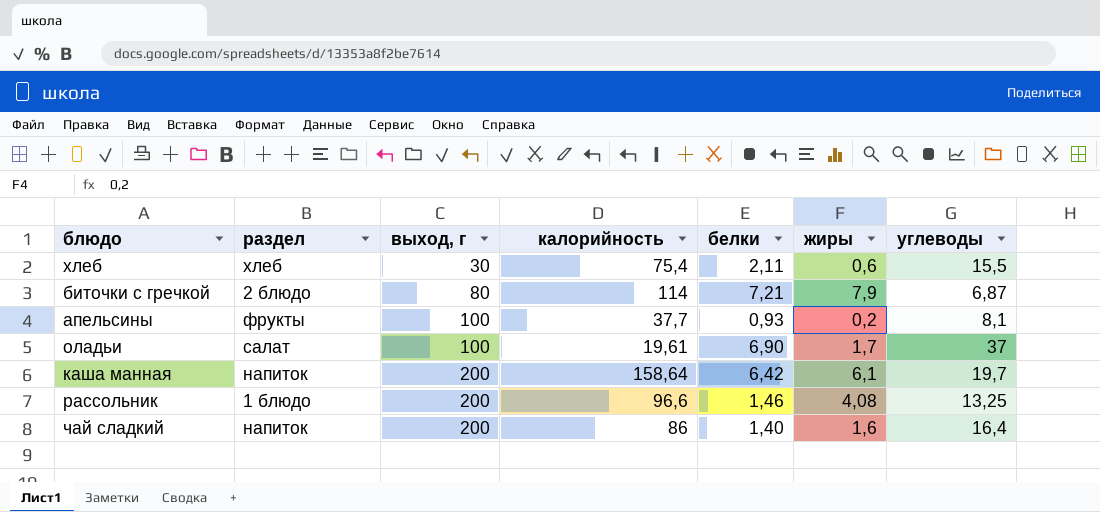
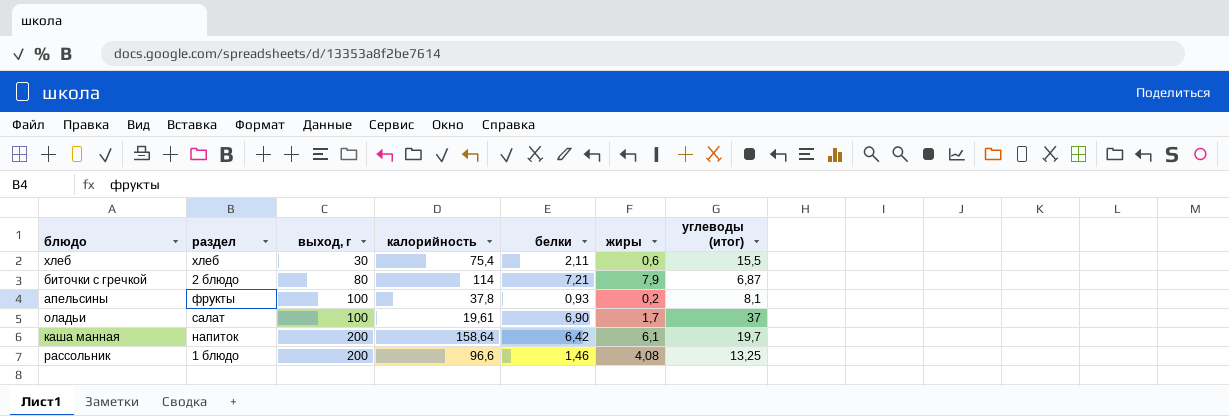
column name: углеводы -> углеводы (итог)
row чай сладкий: напиток | 200 | 86 | 1,40 | 1,6 | 16,4 -> none
апельсины | калорийность: 37,7 -> 37,8

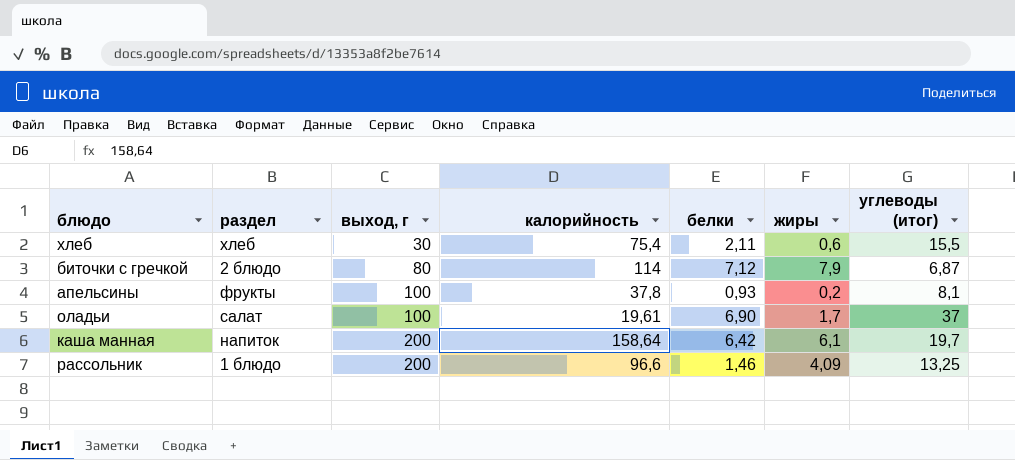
биточки с гречкой | белки: 7,21 -> 7,12
рассольник | жиры: 4,08 -> 4,09

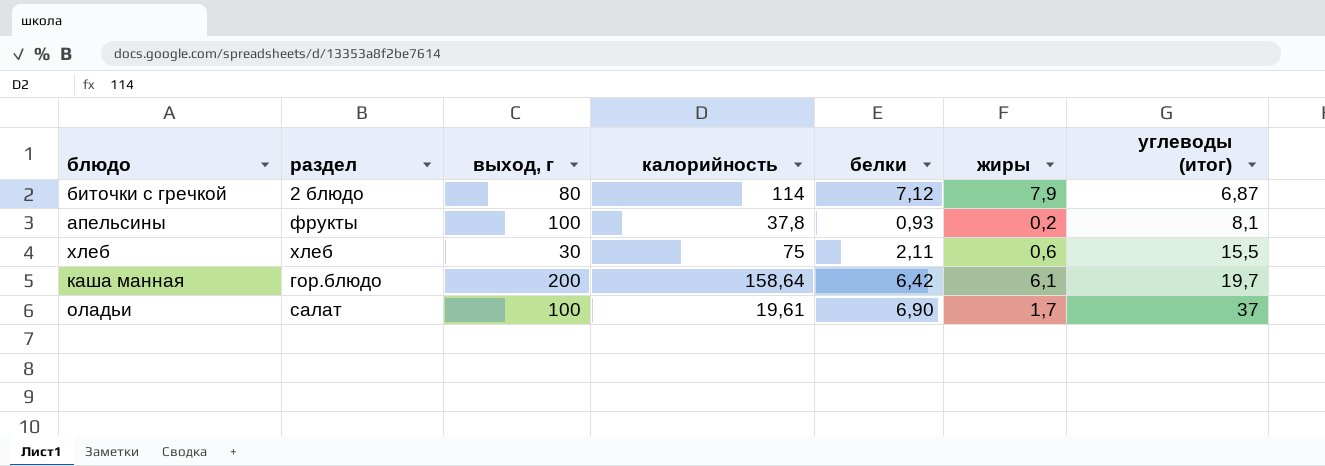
row order: выход, г ascending -> углеводы (итог) ascending
row рассольник: 1 блюдо | 200 | 96,6 | 1,46 | 4,09 | 13,25 -> none
хлеб | калорийность: 75,4 -> 75
каша манная | раздел: напиток -> гор.блюдо

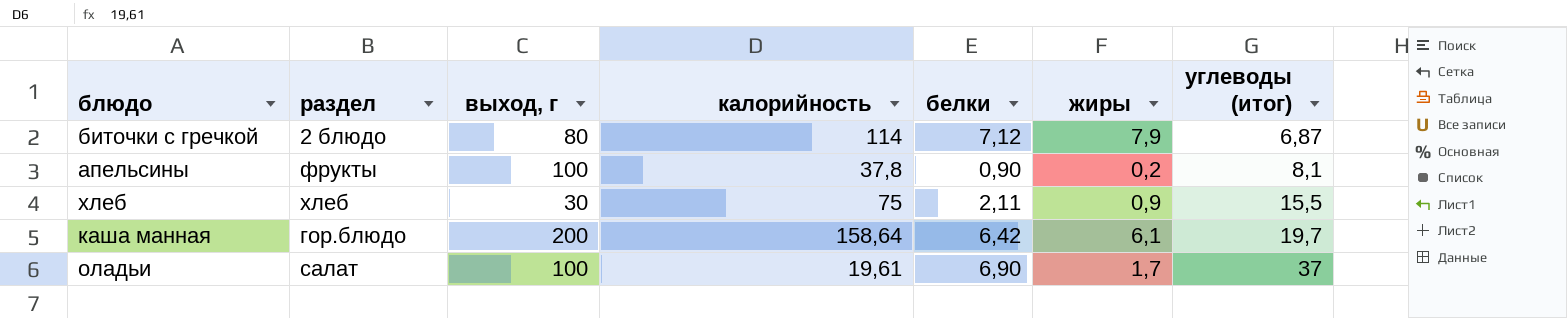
апельсины | белки: 0,93 -> 0,90
хлеб | жиры: 0,6 -> 0,9

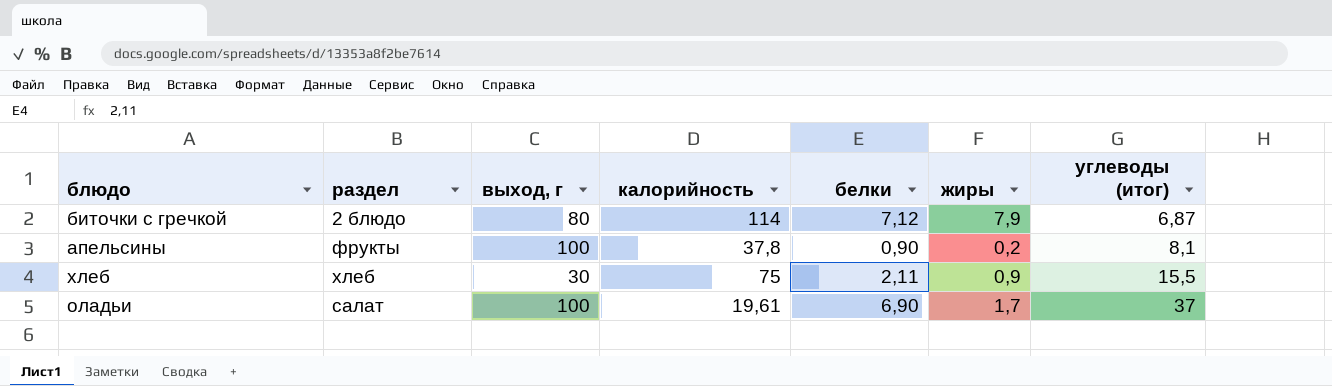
row каша манная: гор.блюдо | 200 | 158,64 | 6,42 | 6,1 | 19,7 -> none

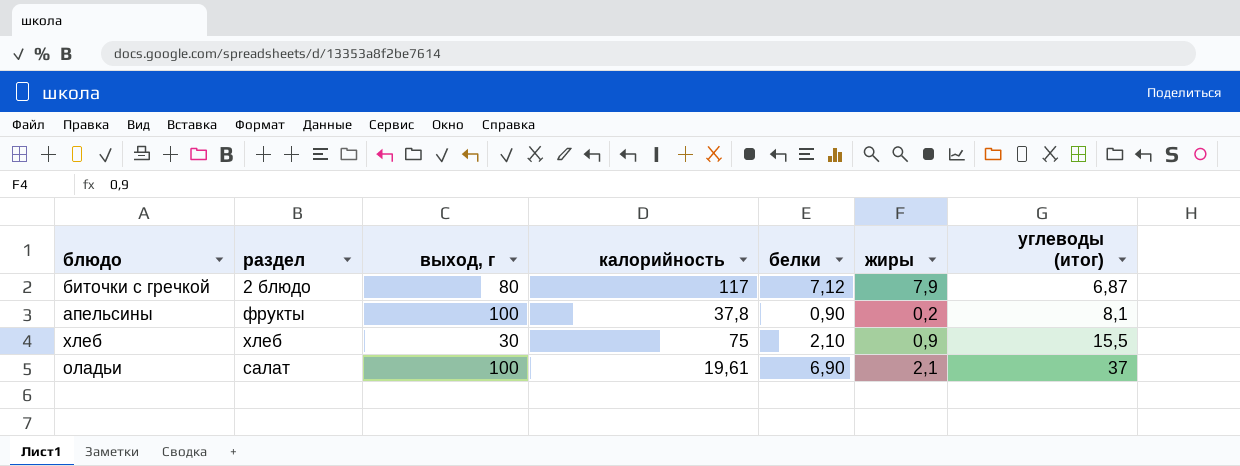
биточки с гречкой | калорийность: 114 -> 117
хлеб | белки: 2,11 -> 2,10
оладьи | жиры: 1,7 -> 2,1

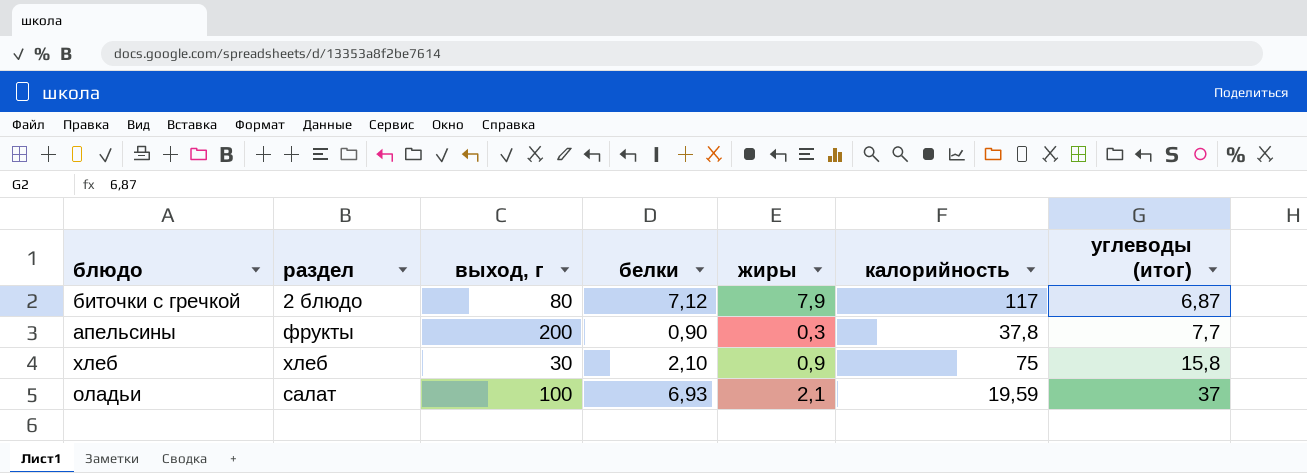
column калорийность | position: 4 -> 6
апельсины | выход, г: 100 -> 200
апельсины | жиры: 0,2 -> 0,3
апельсины | углеводы (итог): 8,1 -> 7,7
хлеб | углеводы (итог): 15,5 -> 15,8
оладьи | белки: 6,90 -> 6,93
оладьи | калорийность: 19,61 -> 19,59

